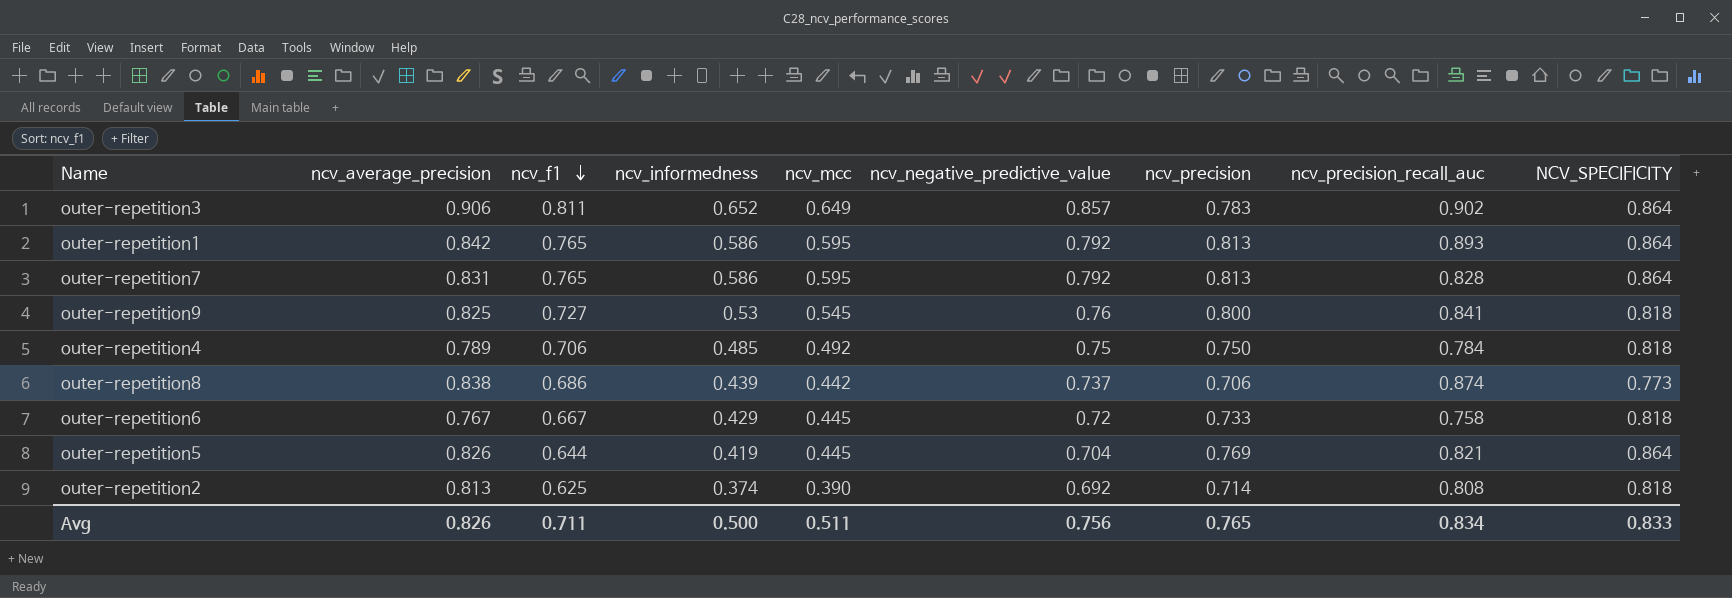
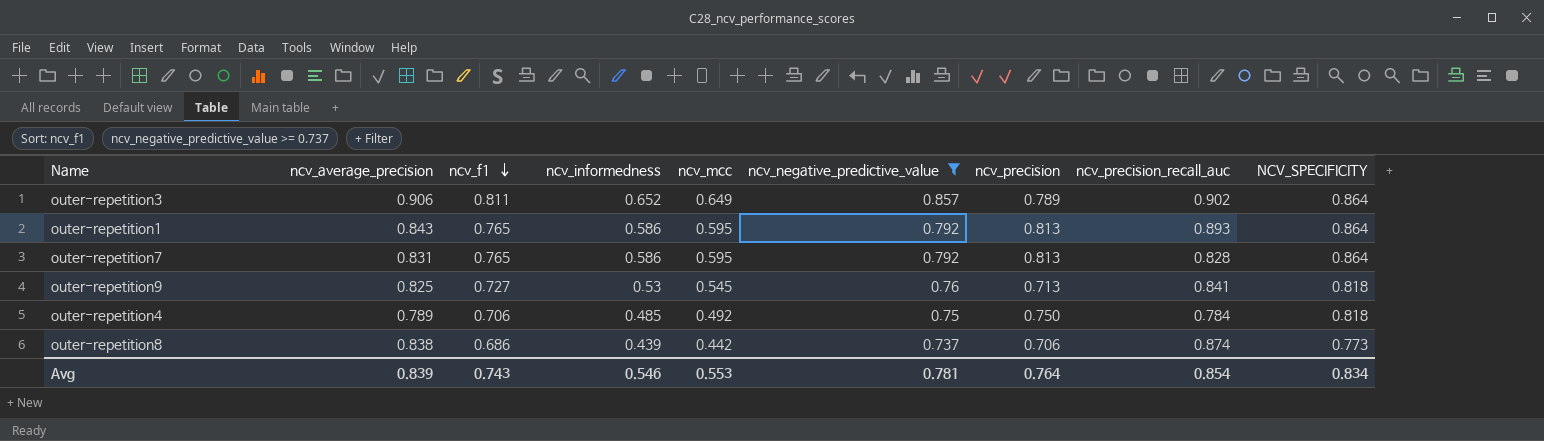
filter: none -> ncv_negative_predictive_value >= 0.737
outer-repetition3 | ncv_precision: 0.783 -> 0.789
outer-repetition1 | ncv_average_precision: 0.842 -> 0.843
outer-repetition9 | ncv_precision: 0.800 -> 0.713
Avg | ncv_average_precision: 0.826 -> 0.839
Avg | ncv_f1: 0.711 -> 0.743
Avg | ncv_informedness: 0.500 -> 0.546
Avg | ncv_mcc: 0.511 -> 0.553
Avg | ncv_negative_predictive_value: 0.756 -> 0.781
Avg | ncv_precision: 0.765 -> 0.764
Avg | ncv_precision_recall_auc: 0.834 -> 0.854
Avg | NCV_SPECIFICITY: 0.833 -> 0.834

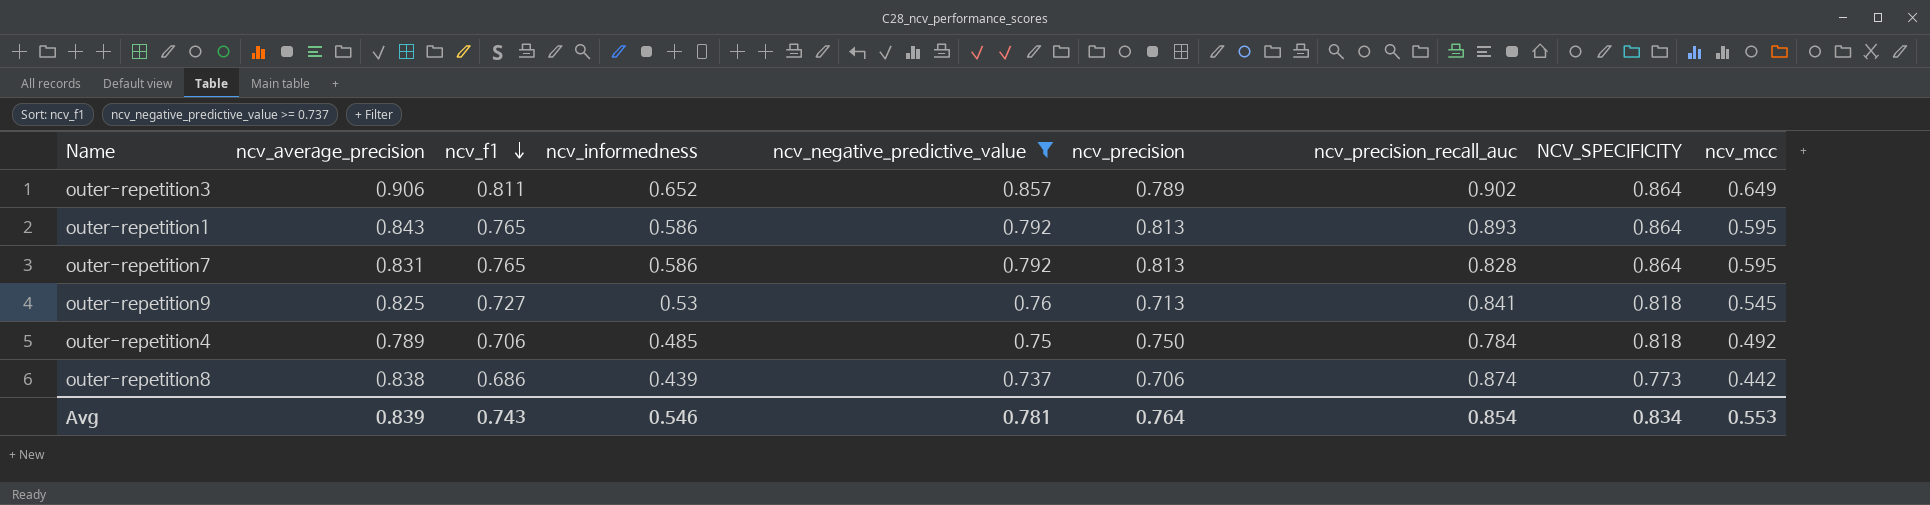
column ncv_mcc | position: 5 -> 9

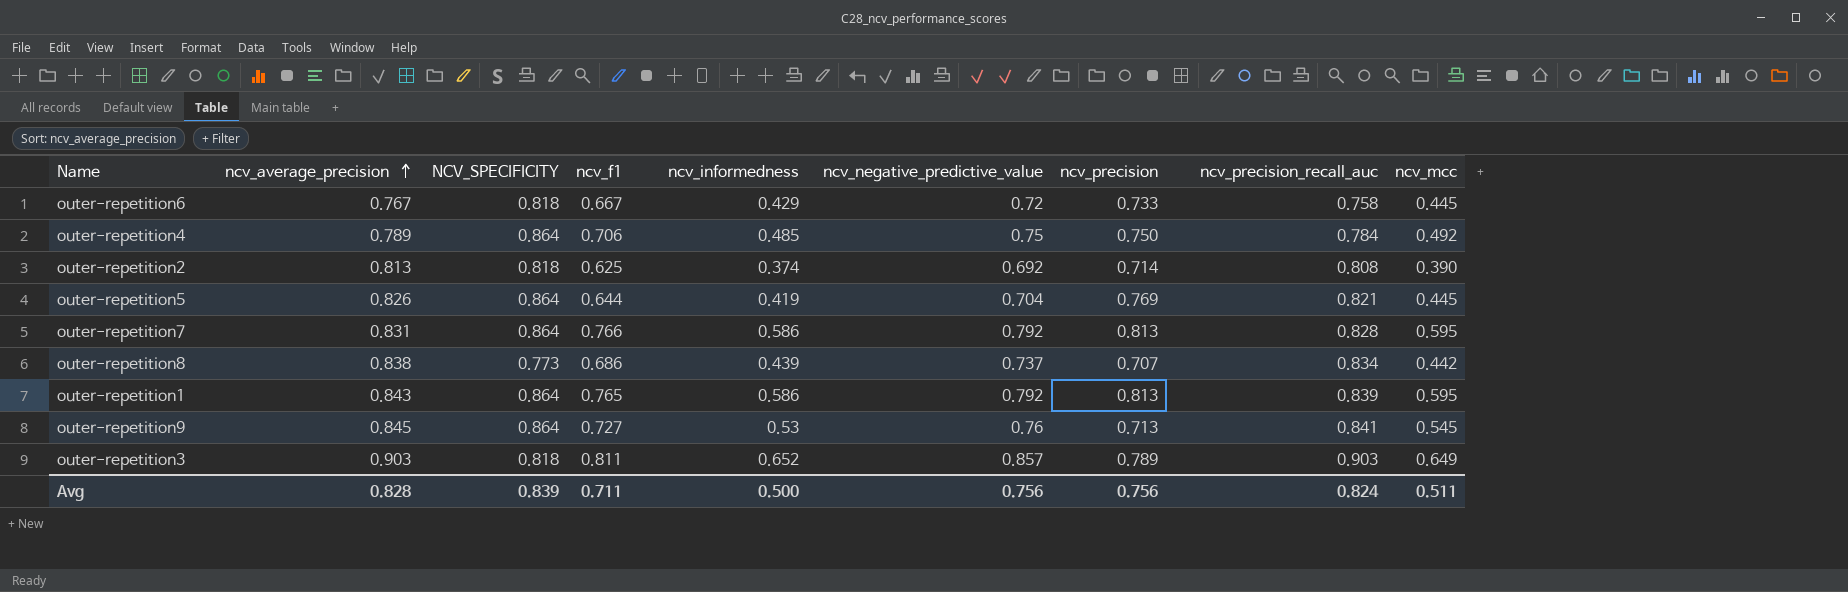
filter: ncv_negative_predictive_value >= 0.737 -> none
row order: ncv_f1 descending -> ncv_average_precision ascending
column NCV_SPECIFICITY | position: 8 -> 3
outer-repetition4 | NCV_SPECIFICITY: 0.818 -> 0.864
outer-repetition7 | ncv_f1: 0.765 -> 0.766
outer-repetition8 | ncv_precision: 0.706 -> 0.707
outer-repetition8 | ncv_precision_recall_auc: 0.874 -> 0.834
outer-repetition1 | ncv_precision_recall_auc: 0.893 -> 0.839
outer-repetition9 | ncv_average_precision: 0.825 -> 0.845
outer-repetition9 | NCV_SPECIFICITY: 0.818 -> 0.864
outer-repetition3 | ncv_average_precision: 0.906 -> 0.903
outer-repetition3 | NCV_SPECIFICITY: 0.864 -> 0.818
outer-repetition3 | ncv_precision_recall_auc: 0.902 -> 0.903
Avg | ncv_average_precision: 0.839 -> 0.828
Avg | NCV_SPECIFICITY: 0.834 -> 0.839
Avg | ncv_f1: 0.743 -> 0.711
Avg | ncv_informedness: 0.546 -> 0.500
Avg | ncv_negative_predictive_value: 0.781 -> 0.756
Avg | ncv_precision: 0.764 -> 0.756
Avg | ncv_precision_recall_auc: 0.854 -> 0.824
Avg | ncv_mcc: 0.553 -> 0.511

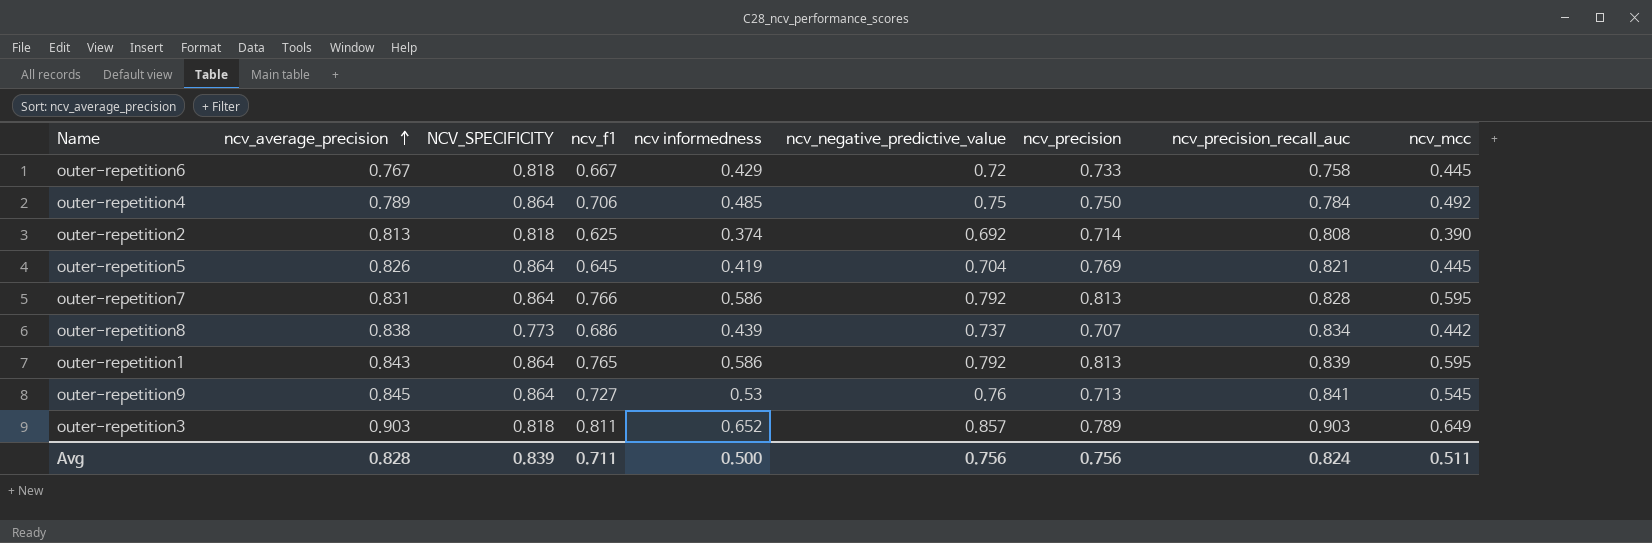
column name: ncv_informedness -> ncv informedness
outer-repetition5 | ncv_f1: 0.644 -> 0.645

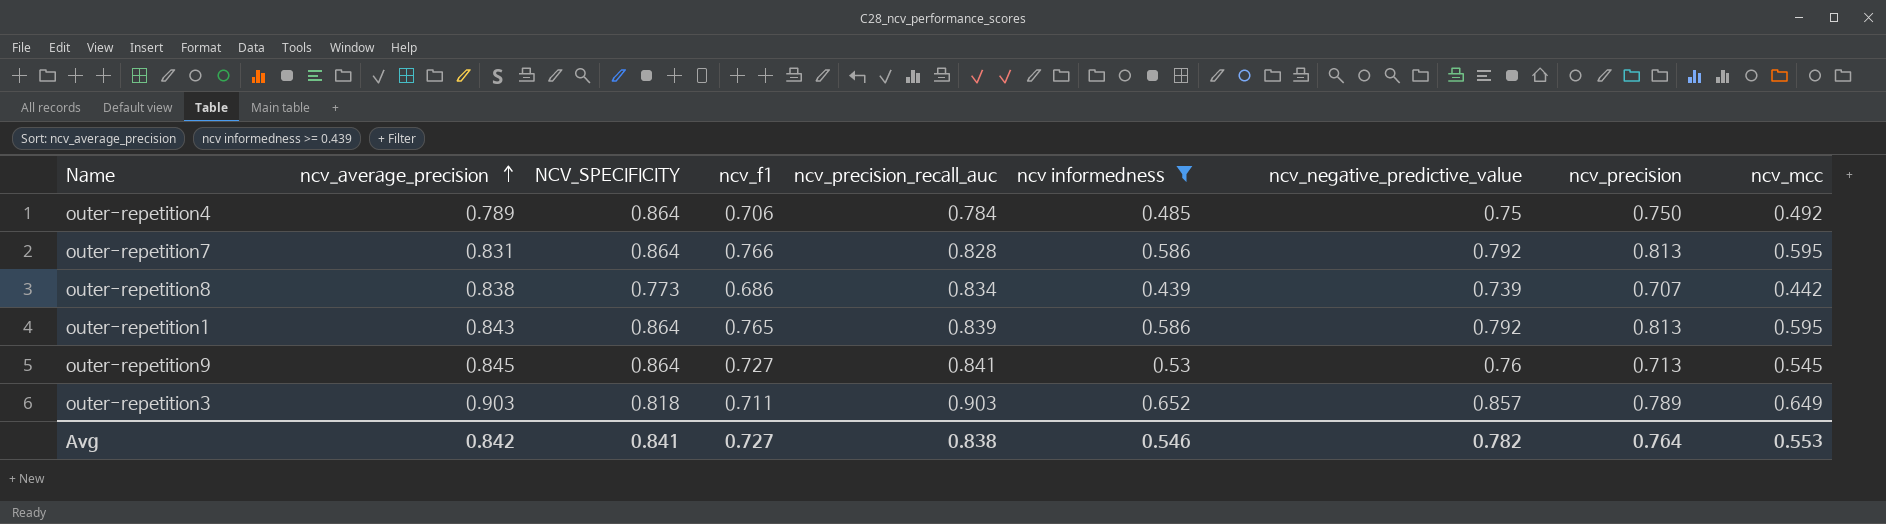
filter: none -> ncv informedness >= 0.439
column ncv_precision_recall_auc | position: 8 -> 5
outer-repetition8 | ncv_negative_predictive_value: 0.737 -> 0.739
outer-repetition3 | ncv_f1: 0.811 -> 0.711
Avg | ncv_average_precision: 0.828 -> 0.842
Avg | NCV_SPECIFICITY: 0.839 -> 0.841
Avg | ncv_f1: 0.711 -> 0.727
Avg | ncv_precision_recall_auc: 0.824 -> 0.838
Avg | ncv informedness: 0.500 -> 0.546
Avg | ncv_negative_predictive_value: 0.756 -> 0.782
Avg | ncv_precision: 0.756 -> 0.764
Avg | ncv_mcc: 0.511 -> 0.553

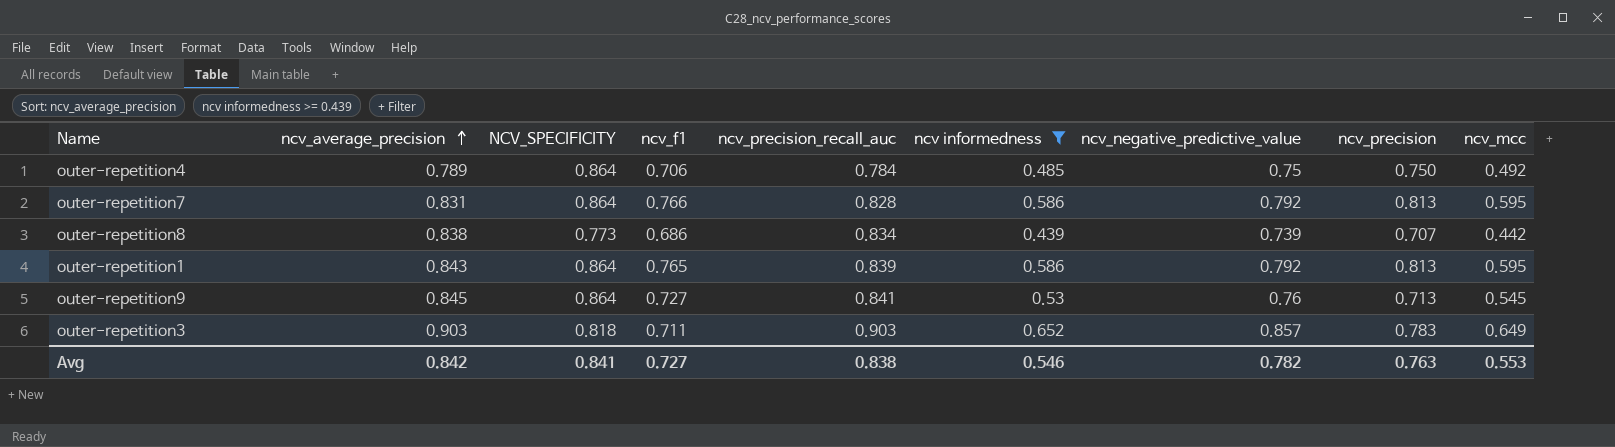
outer-repetition3 | ncv_precision: 0.789 -> 0.783
Avg | ncv_precision: 0.764 -> 0.763

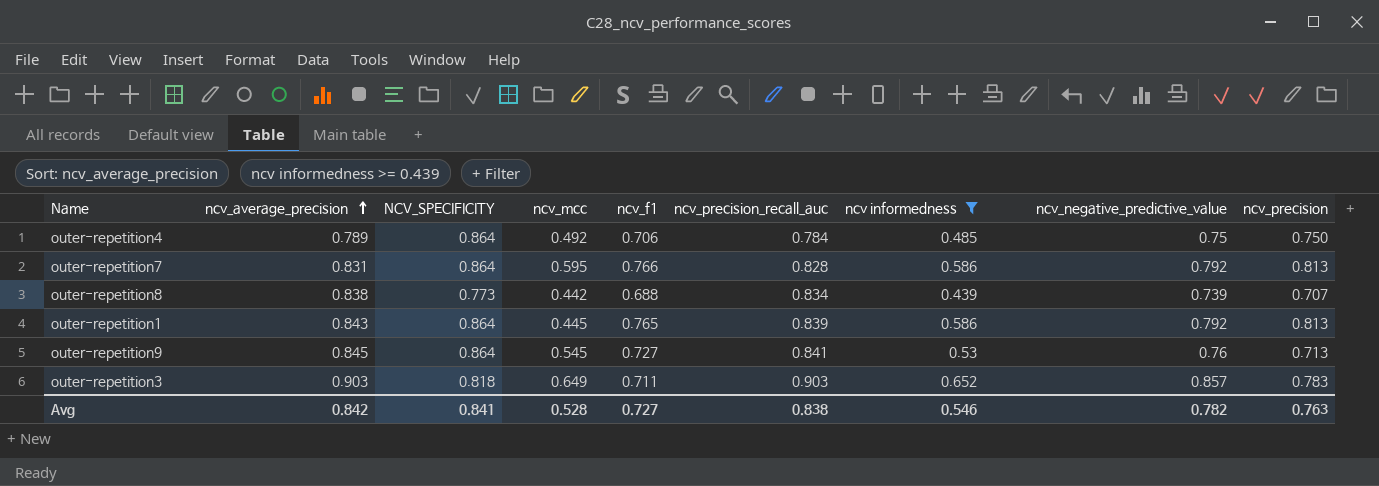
column ncv_mcc | position: 9 -> 4
outer-repetition8 | ncv_f1: 0.686 -> 0.688
outer-repetition1 | ncv_mcc: 0.595 -> 0.445
Avg | ncv_mcc: 0.553 -> 0.528

